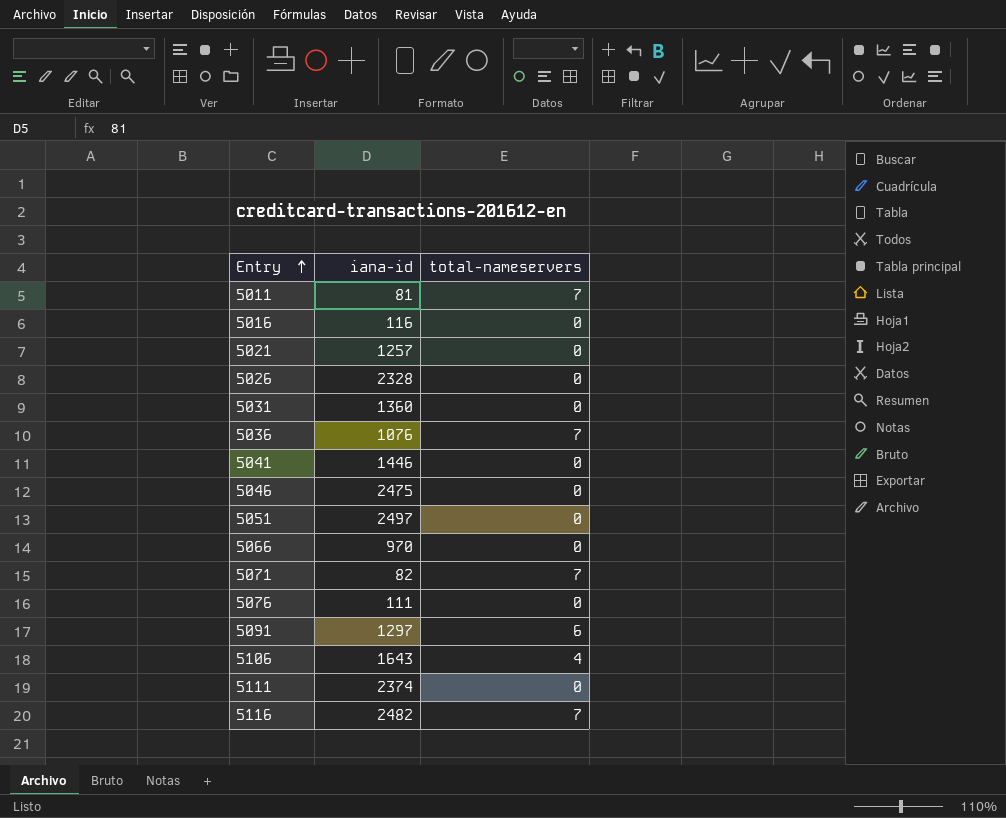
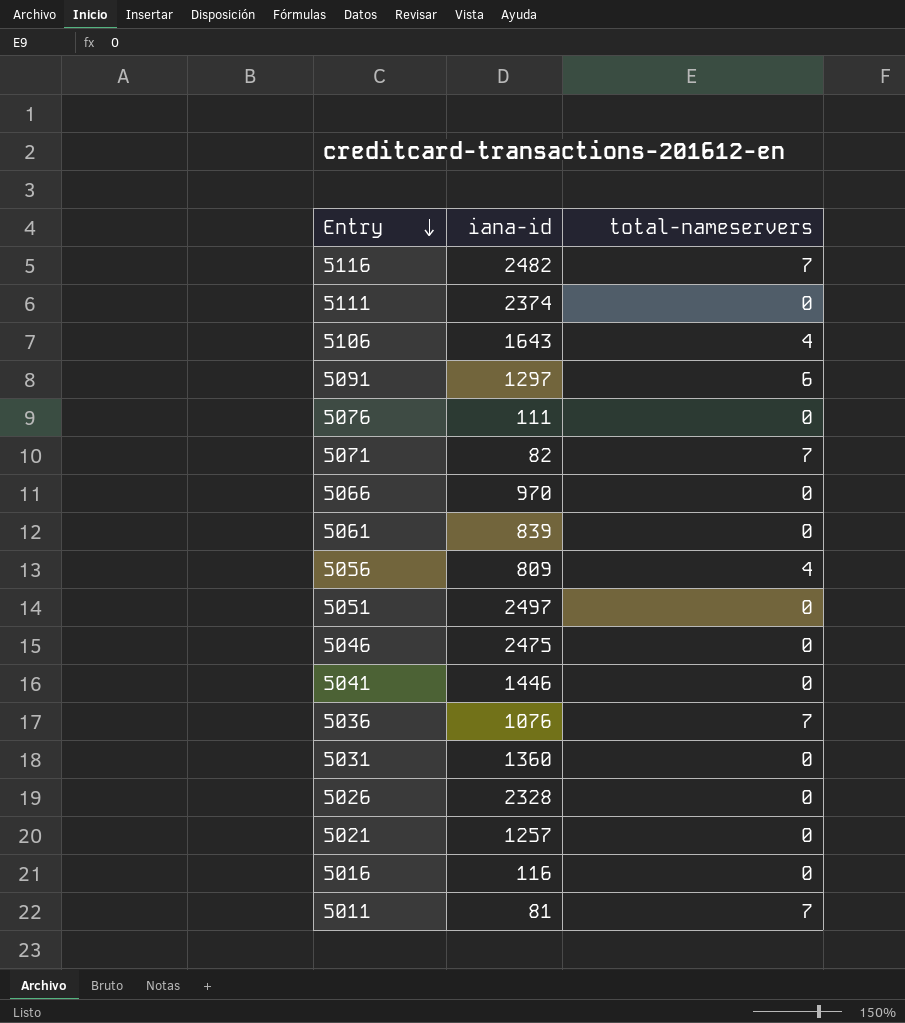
row order: Entry ascending -> Entry descending
row 5061: none -> 839 | 0
row 5056: none -> 809 | 4

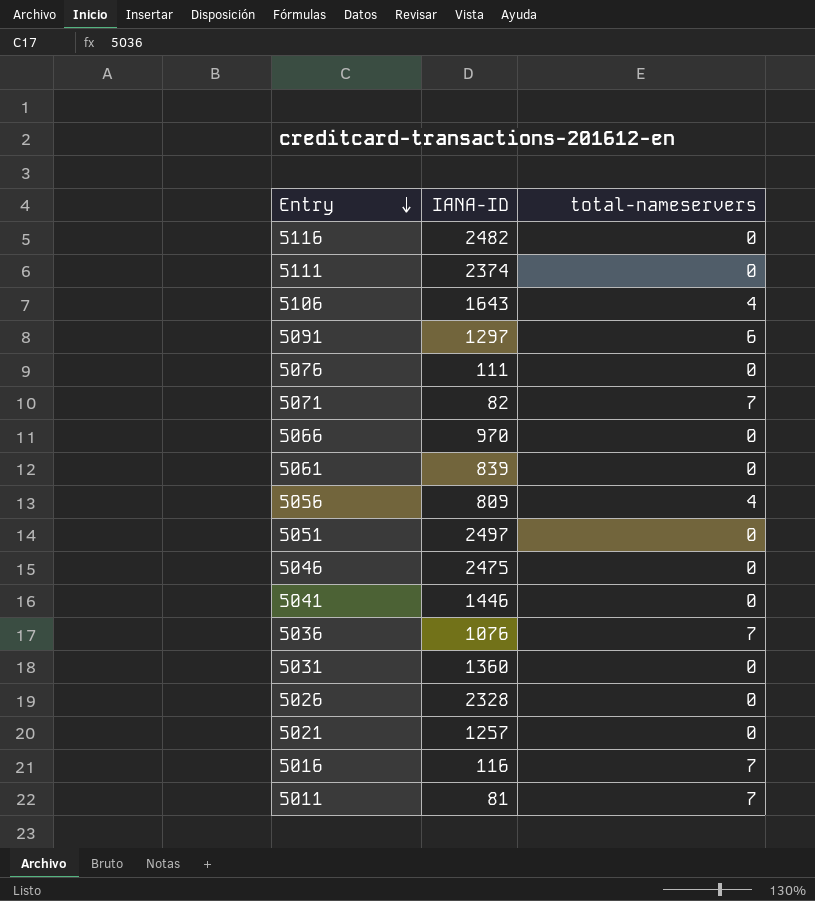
column name: iana-id -> IANA-ID
5116 | total-nameservers: 7 -> 0
5016 | total-nameservers: 0 -> 7

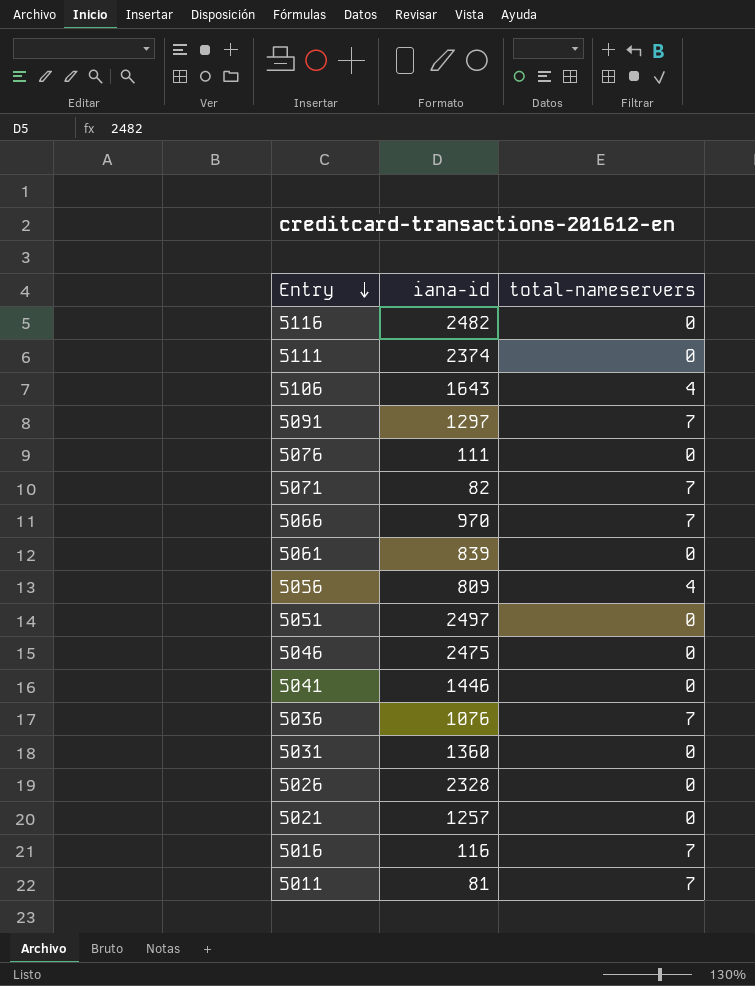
column name: IANA-ID -> iana-id
5091 | total-nameservers: 6 -> 7
5066 | total-nameservers: 0 -> 7

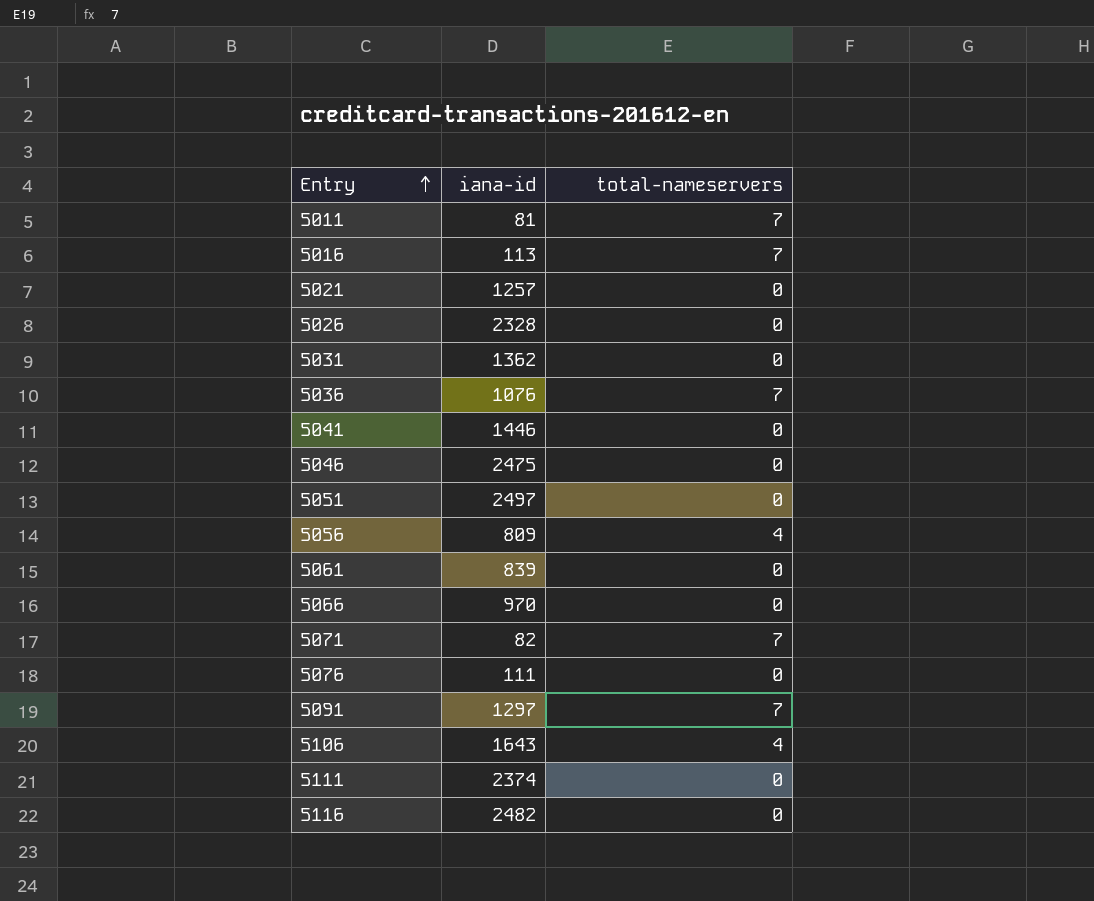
row order: Entry descending -> Entry ascending
5016 | iana-id: 116 -> 113
5031 | iana-id: 1360 -> 1362
5066 | total-nameservers: 7 -> 0

